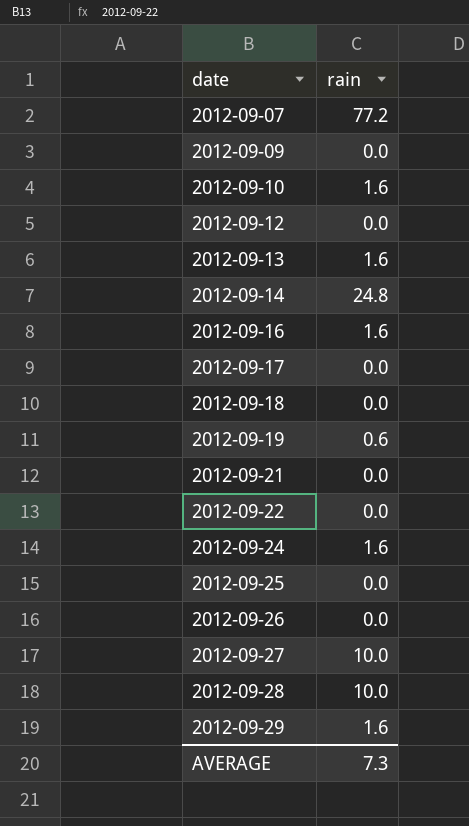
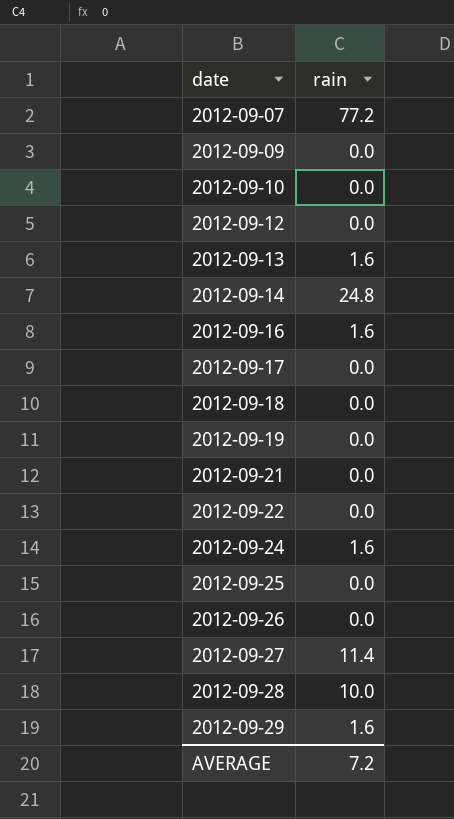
2012-09-10 | rain: 1.6 -> 0.0
2012-09-19 | rain: 0.6 -> 0.0
2012-09-27 | rain: 10.0 -> 11.4
AVERAGE | rain: 7.3 -> 7.2

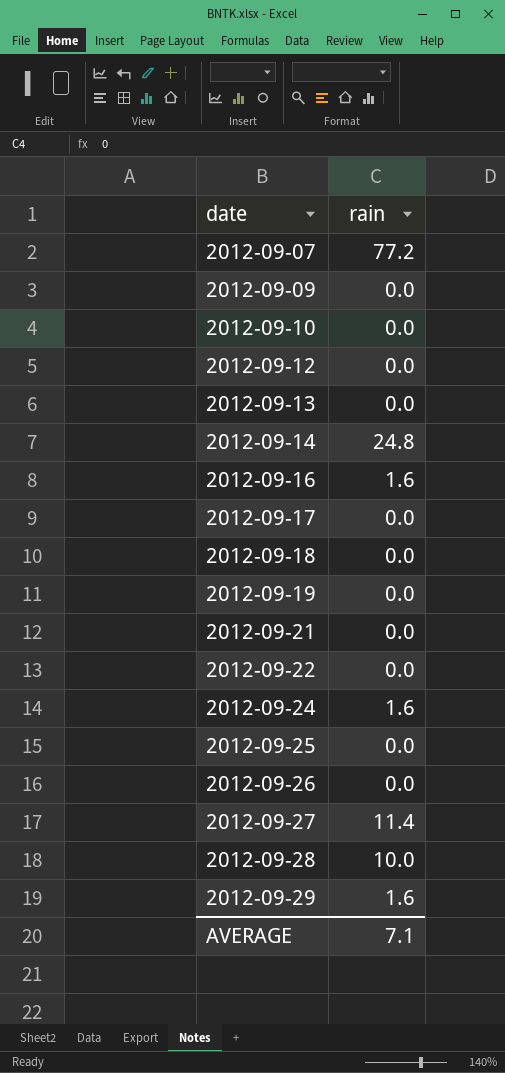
2012-09-13 | rain: 1.6 -> 0.0
AVERAGE | rain: 7.2 -> 7.1

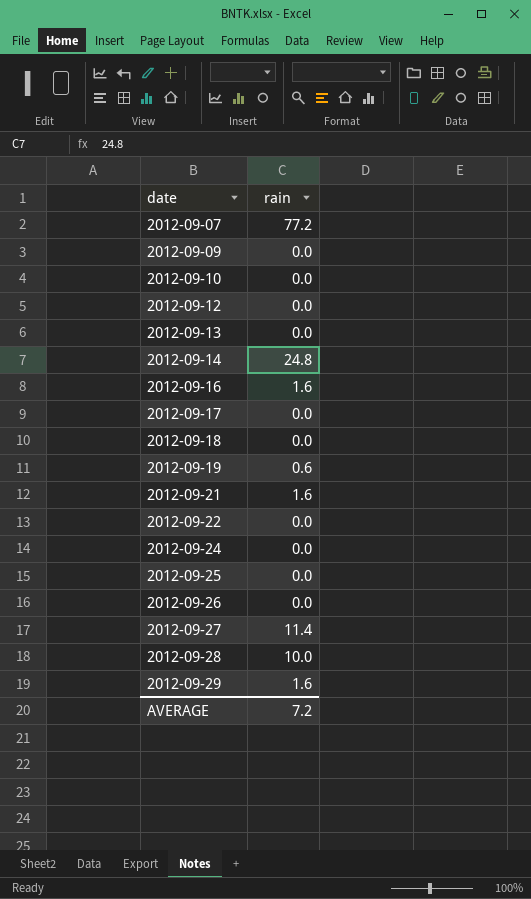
2012-09-19 | rain: 0.0 -> 0.6
2012-09-21 | rain: 0.0 -> 1.6
2012-09-24 | rain: 1.6 -> 0.0
AVERAGE | rain: 7.1 -> 7.2

